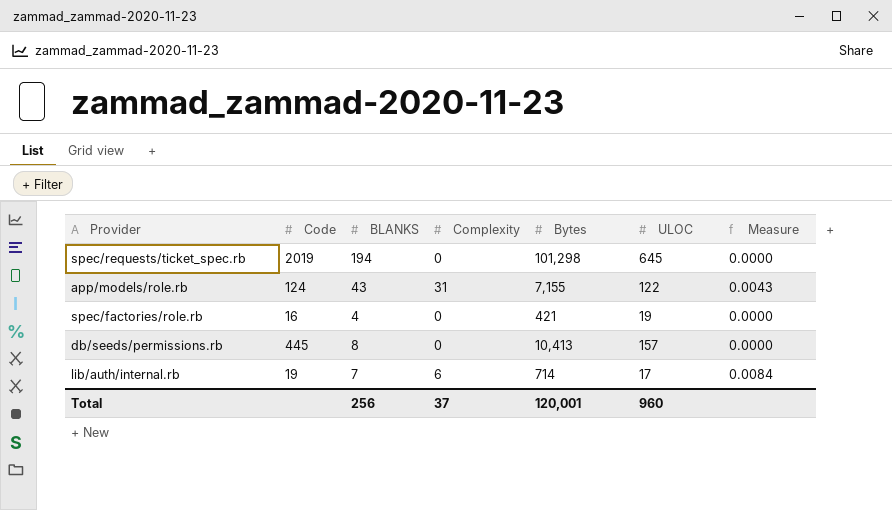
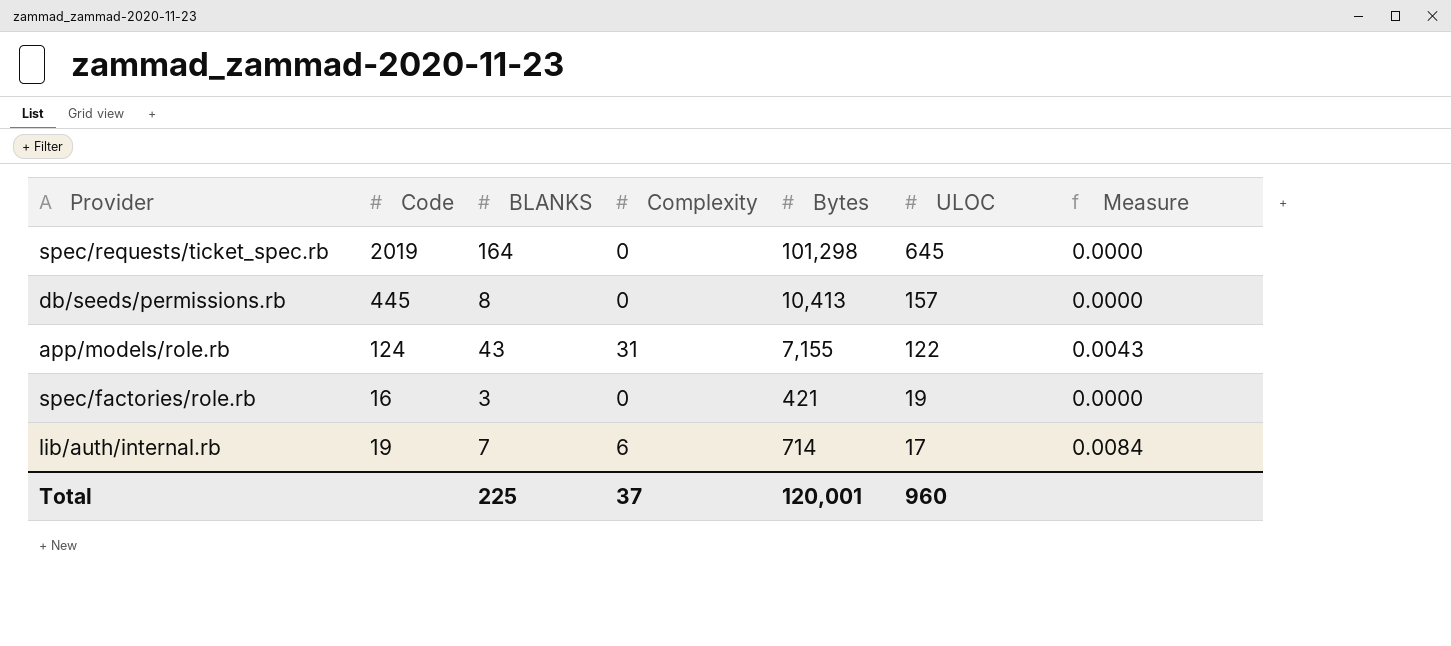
row order: none -> ULOC descending
spec/requests/ticket_spec.rb | BLANKS: 194 -> 164
spec/factories/role.rb | BLANKS: 4 -> 3
Total | BLANKS: 256 -> 225

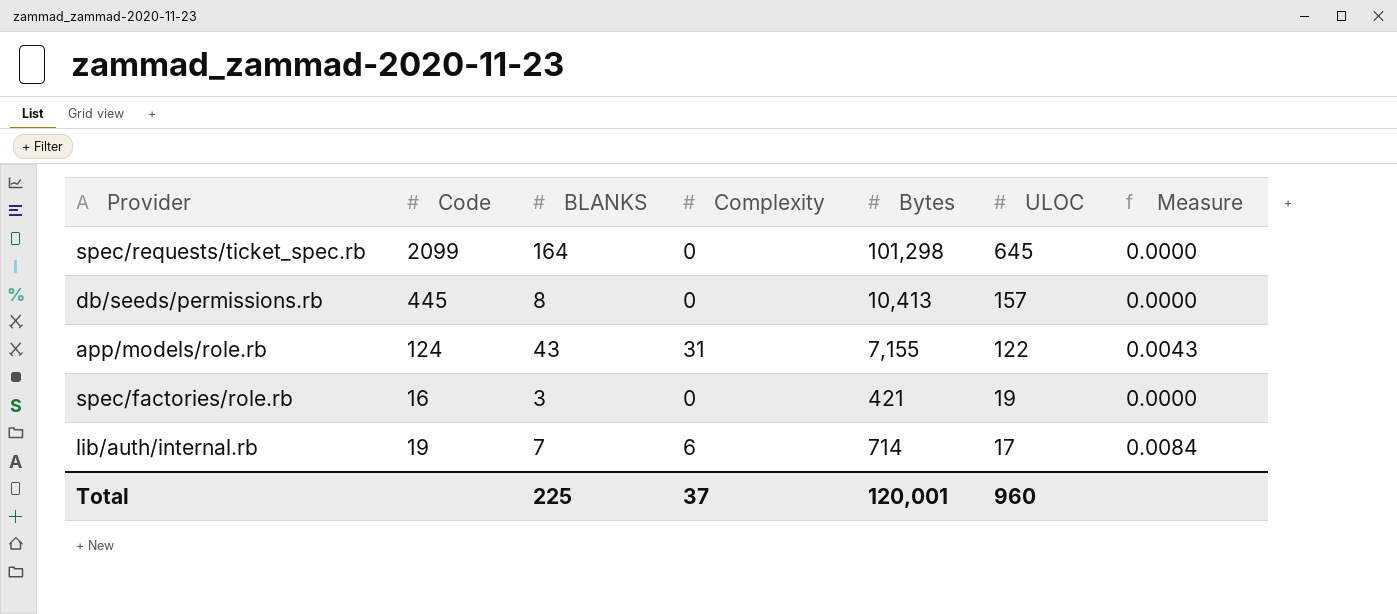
spec/requests/ticket_spec.rb | Code: 2019 -> 2099

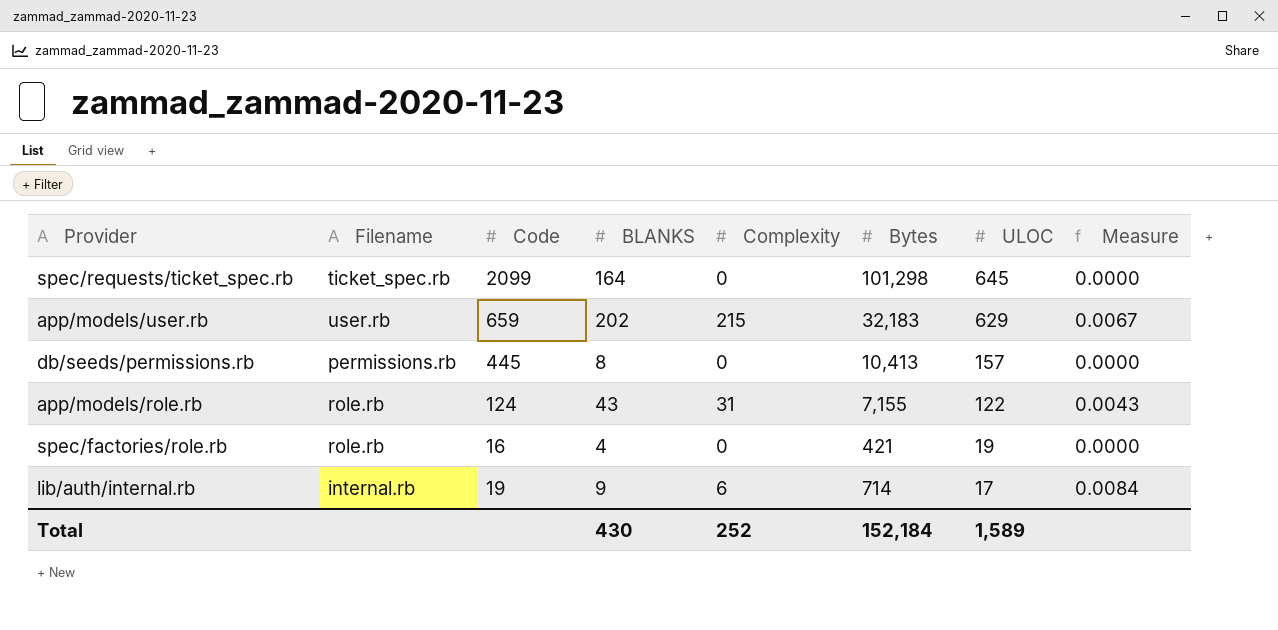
column Filename | position: none -> 2
row app/models/user.rb: none -> user.rb | 659 | 202 | 215 | 32,183 | 629 | 0.0067
spec/factories/role.rb | BLANKS: 3 -> 4
lib/auth/internal.rb | BLANKS: 7 -> 9
Total | BLANKS: 225 -> 430
Total | Complexity: 37 -> 252
Total | Bytes: 120,001 -> 152,184
Total | ULOC: 960 -> 1,589

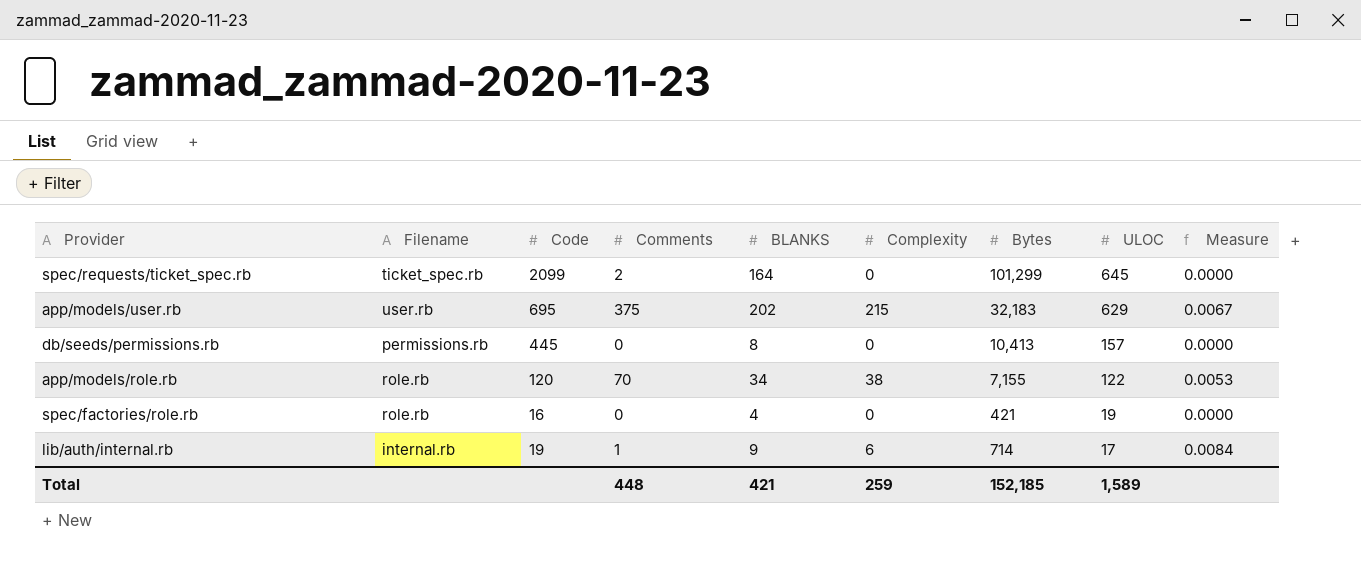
column Comments | position: none -> 4
spec/requests/ticket_spec.rb | Bytes: 101,298 -> 101,299
app/models/user.rb | Code: 659 -> 695
app/models/role.rb | Code: 124 -> 120
app/models/role.rb | BLANKS: 43 -> 34
app/models/role.rb | Complexity: 31 -> 38
app/models/role.rb | Measure: 0.0043 -> 0.0053
Total | BLANKS: 430 -> 421
Total | Complexity: 252 -> 259
Total | Bytes: 152,184 -> 152,185

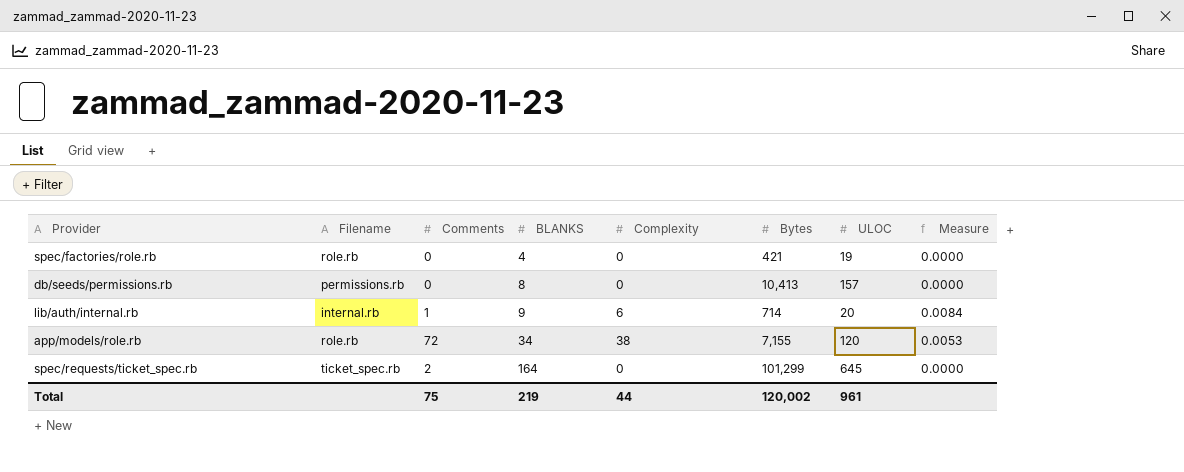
row order: ULOC descending -> BLANKS ascending
column Code | position: 3 -> none
row app/models/user.rb: user.rb | 695 | 375 | 202 | 215 | 32,183 | 629 | 0.0067 -> none
lib/auth/internal.rb | ULOC: 17 -> 20
app/models/role.rb | Comments: 70 -> 72
app/models/role.rb | ULOC: 122 -> 120
Total | Comments: 448 -> 75
Total | BLANKS: 421 -> 219
Total | Complexity: 259 -> 44
Total | Bytes: 152,185 -> 120,002
Total | ULOC: 1,589 -> 961

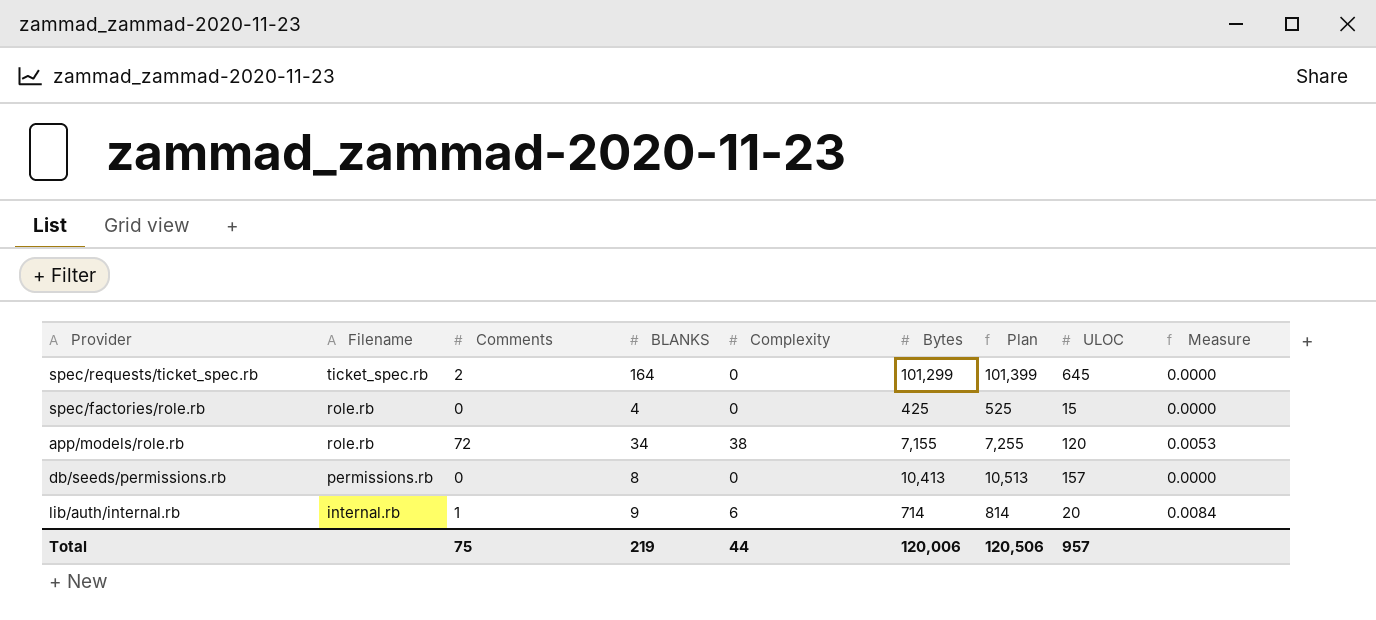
row order: BLANKS ascending -> Filename descending
column Plan | formula: none -> [Bytes] + 100
spec/factories/role.rb | Bytes: 421 -> 425
spec/factories/role.rb | ULOC: 19 -> 15
Total | Bytes: 120,002 -> 120,006
Total | ULOC: 961 -> 957

